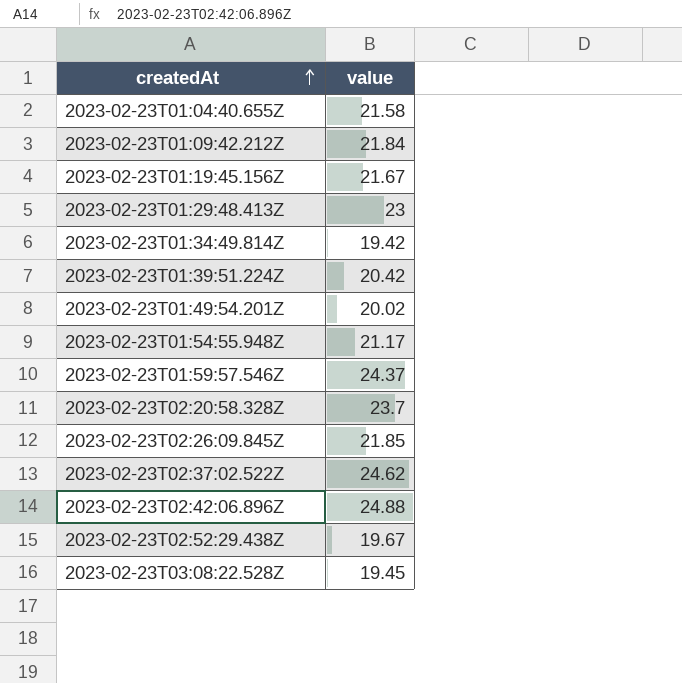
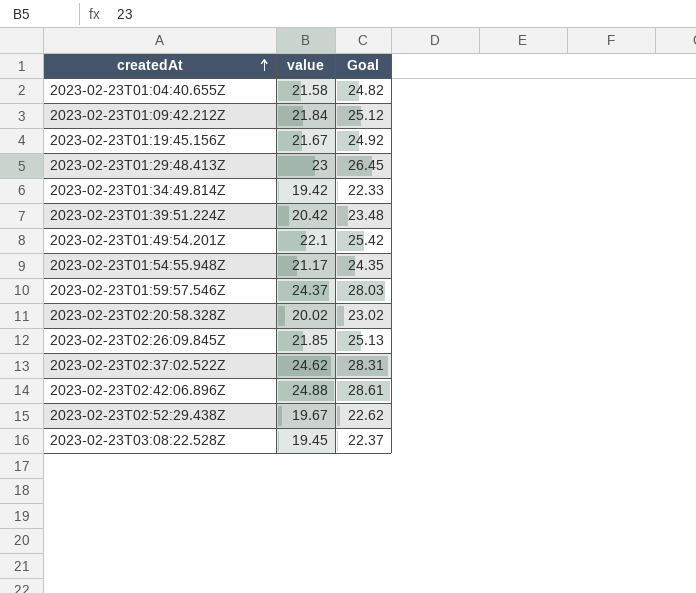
column Goal | formula: none -> [value] * 1.15
2023-02-23T01:49:54.201Z | value: 20.02 -> 22.1
2023-02-23T02:20:58.328Z | value: 23.7 -> 20.02

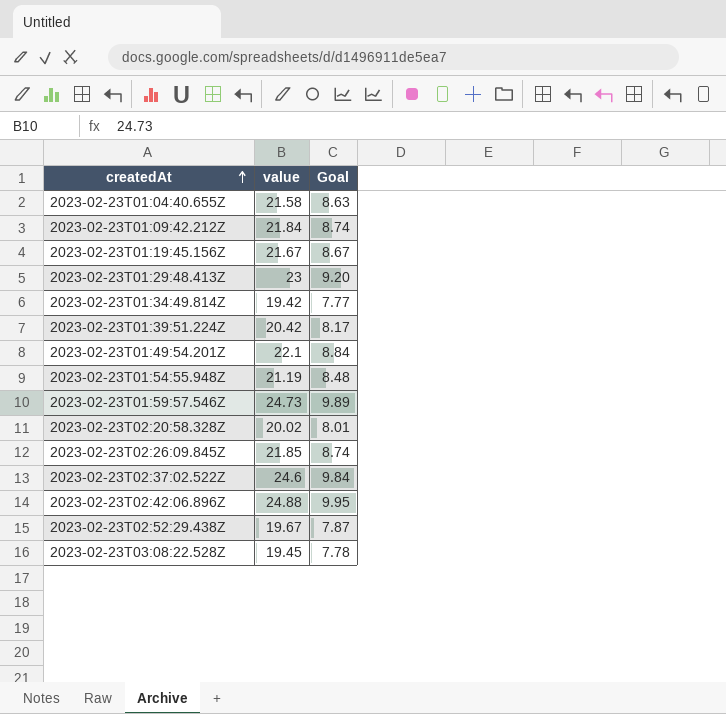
column Goal | formula: [value] * 1.15 -> [value] * 0.4
2023-02-23T01:54:55.948Z | value: 21.17 -> 21.19
2023-02-23T01:59:57.546Z | value: 24.37 -> 24.73
2023-02-23T02:37:02.522Z | value: 24.62 -> 24.6

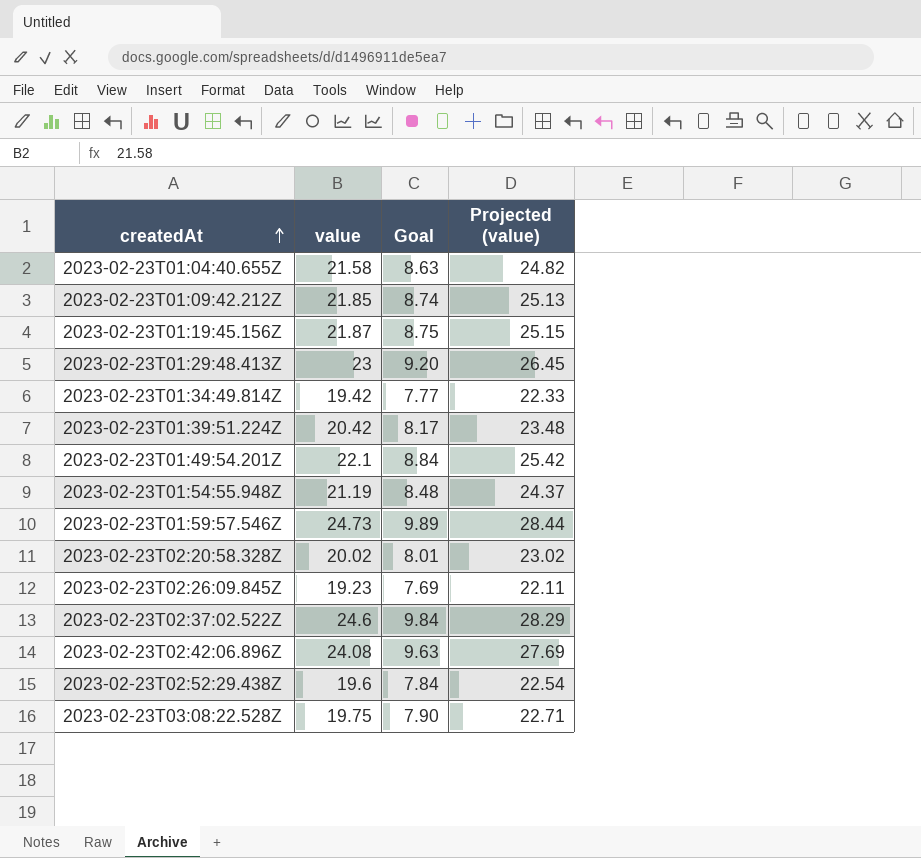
column Projected (value) | formula: none -> [value] * 1.15
2023-02-23T01:09:42.212Z | value: 21.84 -> 21.85
2023-02-23T01:19:45.156Z | value: 21.67 -> 21.87
2023-02-23T01:19:45.156Z | Goal: 8.67 -> 8.75
2023-02-23T02:26:09.845Z | value: 21.85 -> 19.23
2023-02-23T02:26:09.845Z | Goal: 8.74 -> 7.69
2023-02-23T02:42:06.896Z | value: 24.88 -> 24.08
2023-02-23T02:42:06.896Z | Goal: 9.95 -> 9.63
2023-02-23T02:52:29.438Z | value: 19.67 -> 19.6
2023-02-23T02:52:29.438Z | Goal: 7.87 -> 7.84
2023-02-23T03:08:22.528Z | value: 19.45 -> 19.75
2023-02-23T03:08:22.528Z | Goal: 7.78 -> 7.90

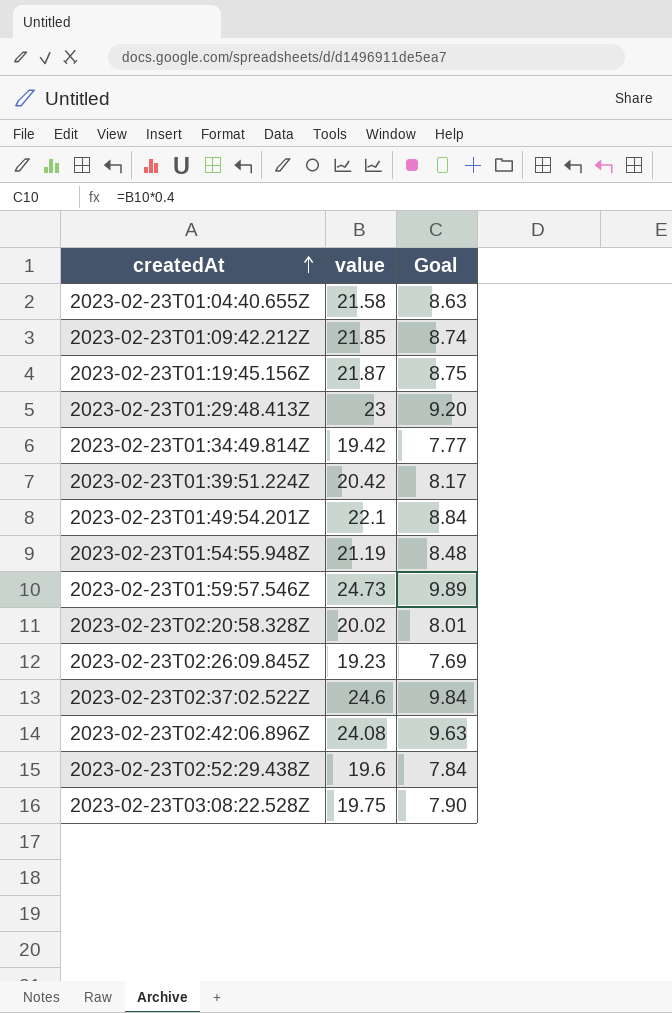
column Projected (value) | formula: [value] * 1.15 -> none

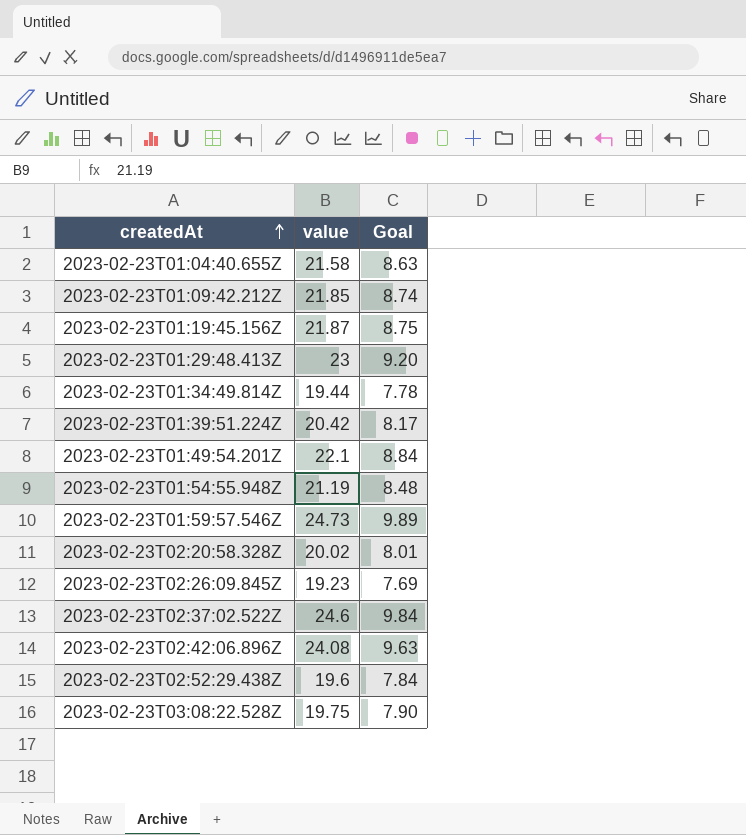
2023-02-23T01:34:49.814Z | value: 19.42 -> 19.44
2023-02-23T01:34:49.814Z | Goal: 7.77 -> 7.78

